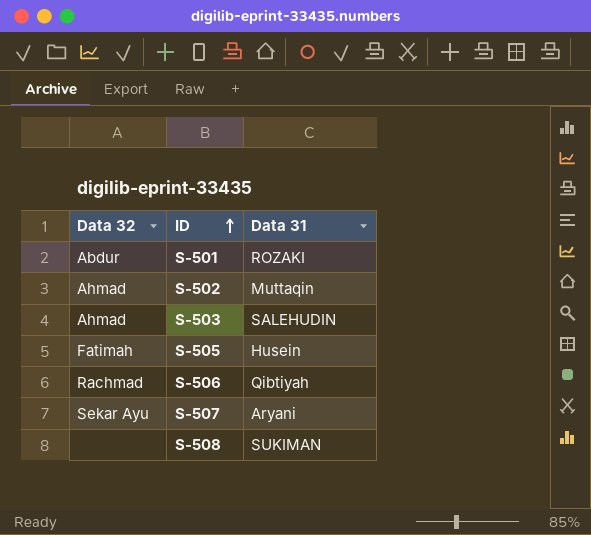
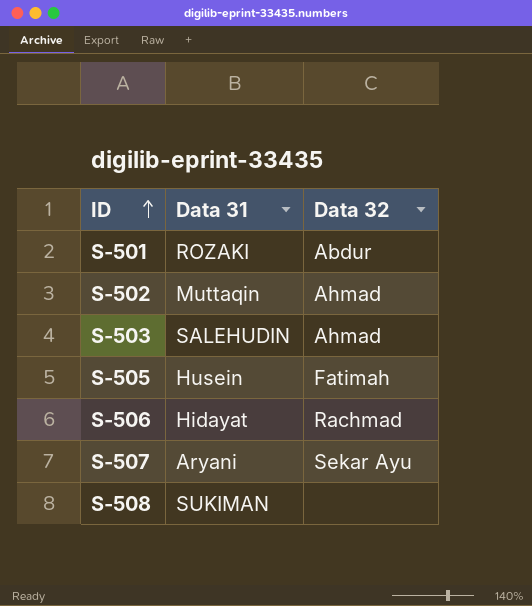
column Data 32 | position: 1 -> 3
S-506 | Data 31: Qibtiyah -> Hidayat

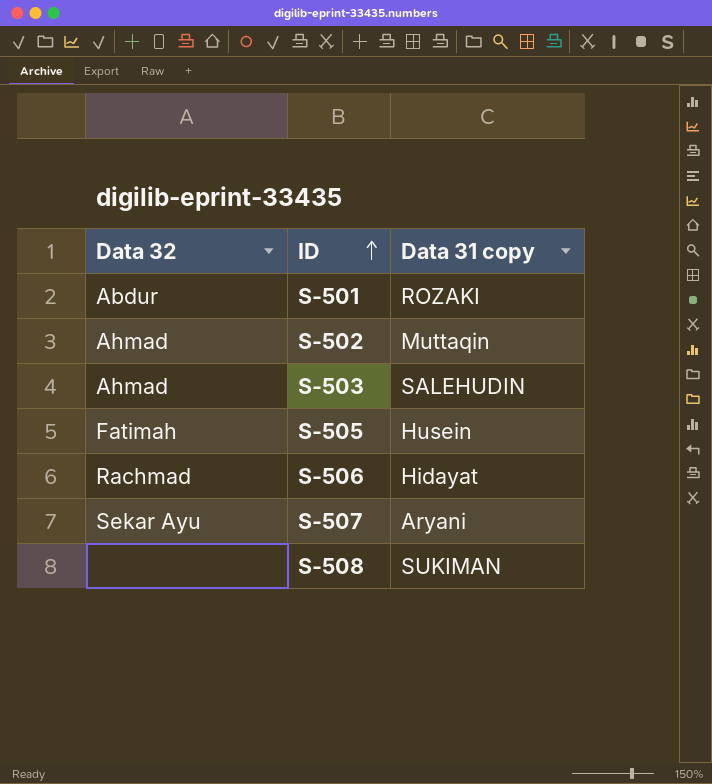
column Data 32 | position: 3 -> 1
column name: Data 31 -> Data 31 copy

